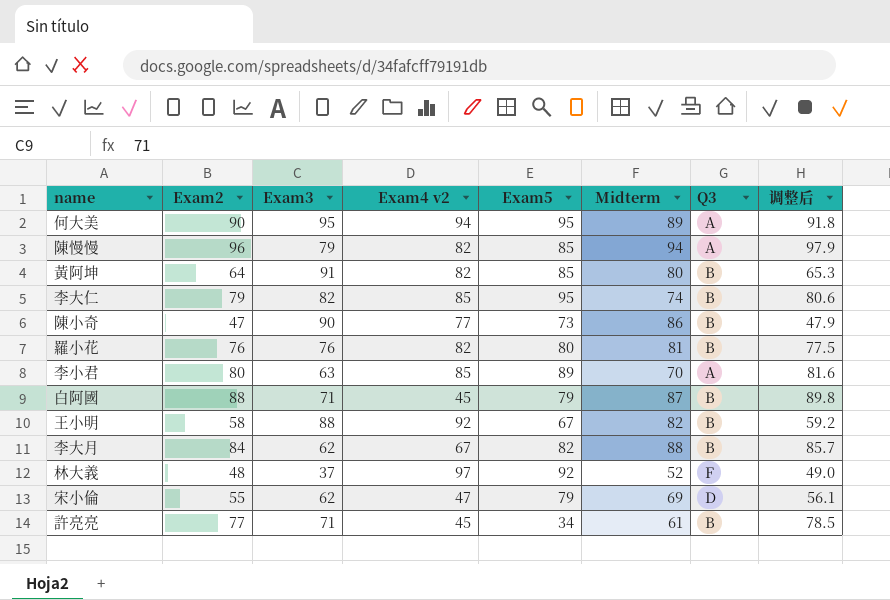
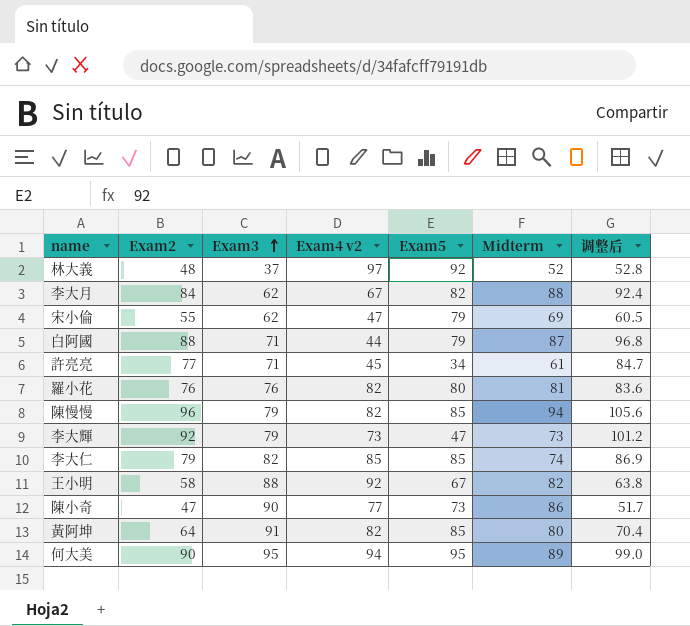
row order: none -> Exam3 ascending
column Q3 | position: 7 -> none
column 调整后 | formula: [Exam2] * 1.02 -> [Exam2] * 1.1
row 李小君: 80 | 63 | 85 | 89 | 70 | A | 81.6 -> none
白阿國 | Exam4 v2: 45 -> 44
row 李大輝: none -> 92 | 79 | 73 | 47 | 73 | 101.2
李大仁 | Exam5: 95 -> 85

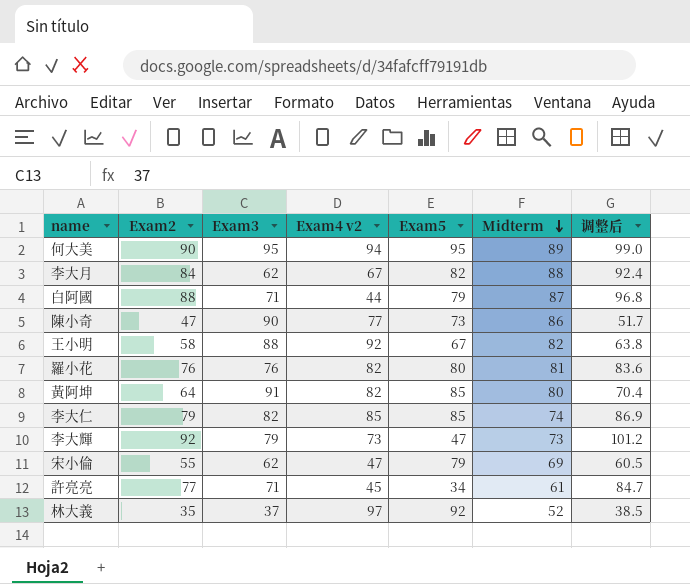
row order: Exam3 ascending -> Midterm descending
row 陳慢慢: 96 | 79 | 82 | 85 | 94 | 105.6 -> none
林大義 | Exam2: 48 -> 35
林大義 | 调整后: 52.8 -> 38.5

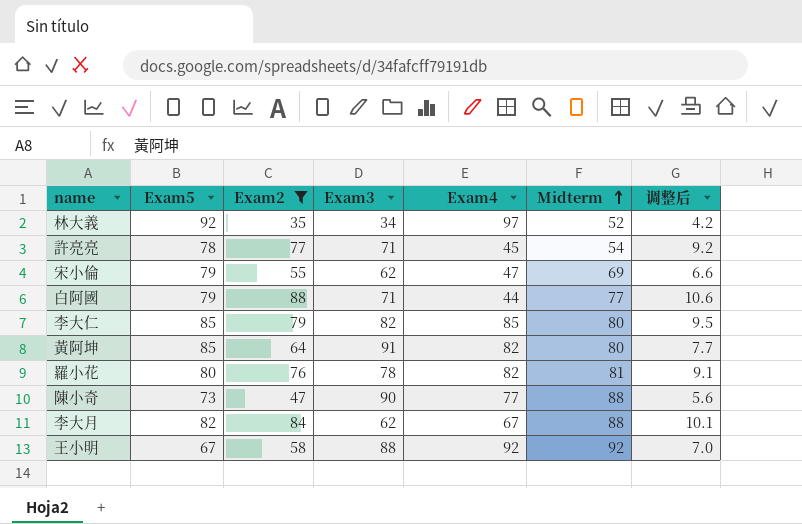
filter: none -> Exam2 <= 88
row order: Midterm descending -> Midterm ascending
column Exam5 | position: 5 -> 2
column name: Exam4 v2 -> Exam4
column 调整后 | formula: [Exam2] * 1.1 -> [Exam2] * 0.12
林大義 | Exam3: 37 -> 34
許亮亮 | Exam5: 34 -> 78
許亮亮 | Midterm: 61 -> 54
白阿國 | Midterm: 87 -> 77
李大仁 | Midterm: 74 -> 80
羅小花 | Exam3: 76 -> 78
陳小奇 | Midterm: 86 -> 88
王小明 | Midterm: 82 -> 92

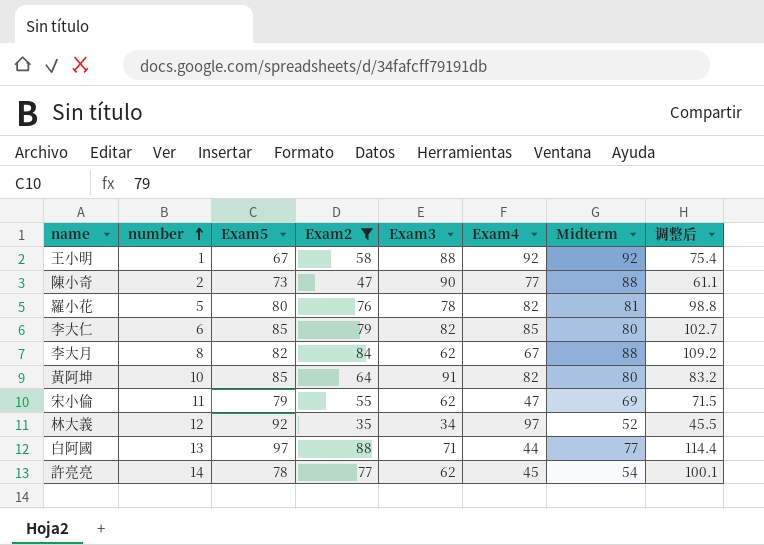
row order: Midterm ascending -> number ascending
column number | position: none -> 2
column 调整后 | formula: [Exam2] * 0.12 -> [Exam2] * 1.3
白阿國 | Exam5: 79 -> 97
許亮亮 | Exam3: 71 -> 62

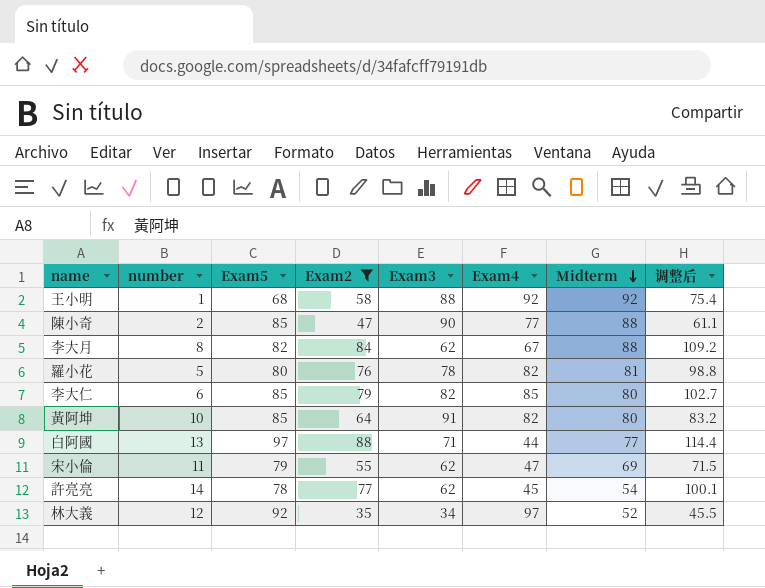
row order: number ascending -> Midterm descending
王小明 | Exam5: 67 -> 68
陳小奇 | Exam5: 73 -> 85

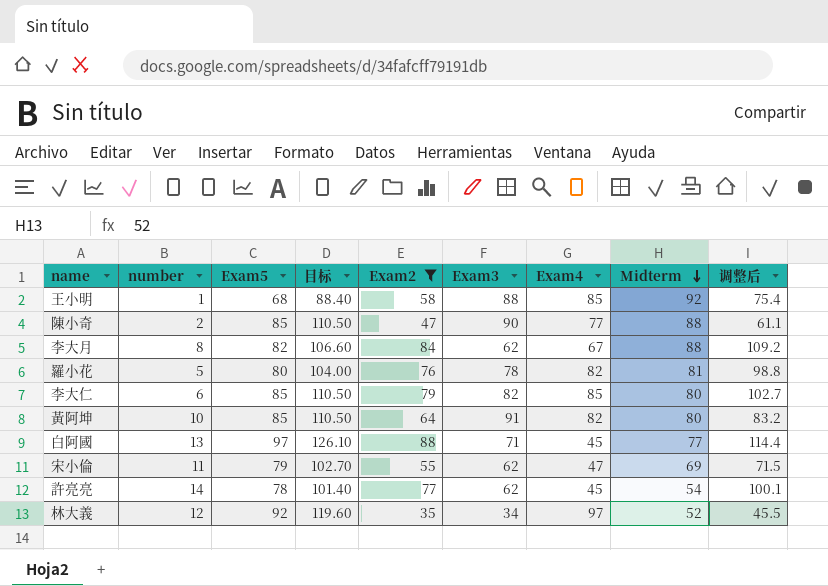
column 目标 | formula: none -> [Exam5] * 1.3
王小明 | Exam4: 92 -> 85
白阿國 | Exam4: 44 -> 45

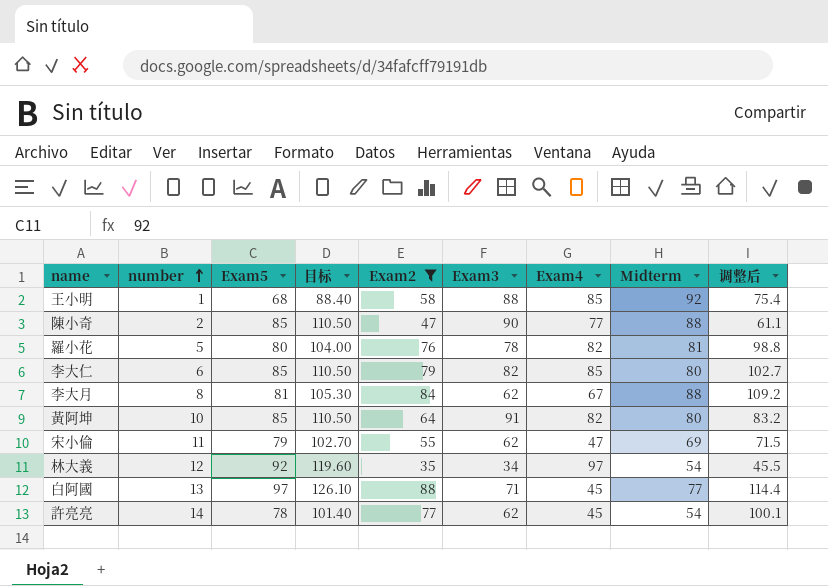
row order: Midterm descending -> number ascending
李大月 | Exam5: 82 -> 81
李大月 | 目标: 106.60 -> 105.30
林大義 | Midterm: 52 -> 54

